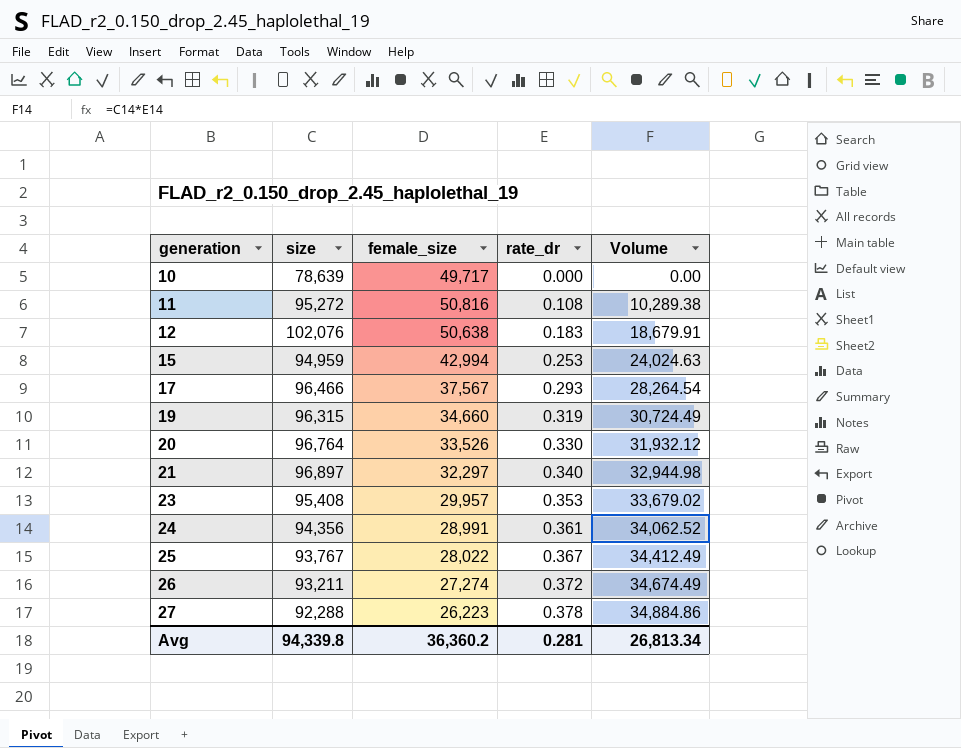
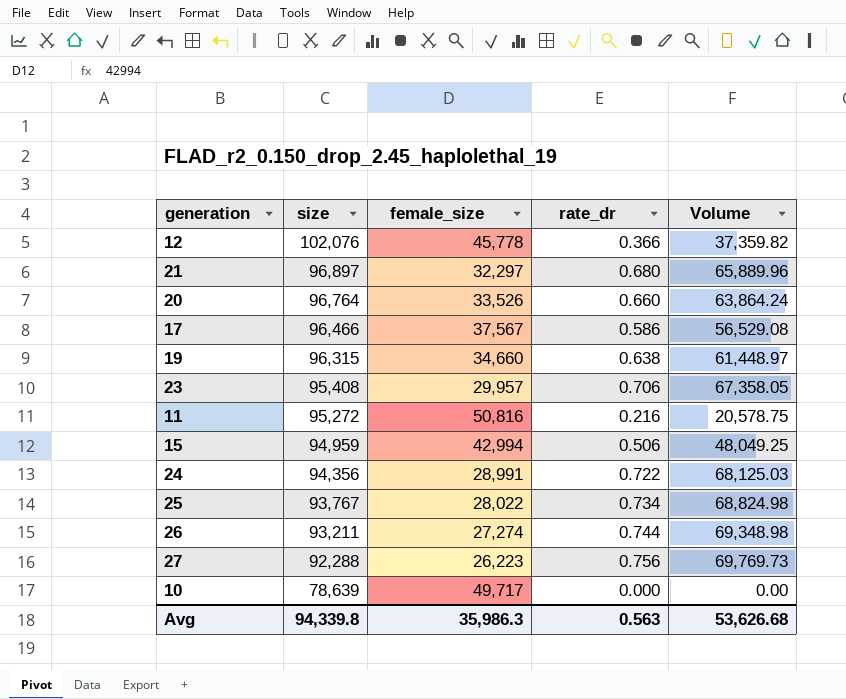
row order: generation ascending -> size descending
12 | female_size: 50,638 -> 45,778
12 | rate_dr: 0.183 -> 0.366
12 | Volume: 18,679.91 -> 37,359.82
21 | rate_dr: 0.340 -> 0.680
21 | Volume: 32,944.98 -> 65,889.96
20 | rate_dr: 0.330 -> 0.660
20 | Volume: 31,932.12 -> 63,864.24
17 | rate_dr: 0.293 -> 0.586
17 | Volume: 28,264.54 -> 56,529.08
19 | rate_dr: 0.319 -> 0.638
19 | Volume: 30,724.49 -> 61,448.97
23 | rate_dr: 0.353 -> 0.706
23 | Volume: 33,679.02 -> 67,358.05
11 | rate_dr: 0.108 -> 0.216
11 | Volume: 10,289.38 -> 20,578.75
15 | rate_dr: 0.253 -> 0.506
15 | Volume: 24,024.63 -> 48,049.25
24 | rate_dr: 0.361 -> 0.722
24 | Volume: 34,062.52 -> 68,125.03
25 | rate_dr: 0.367 -> 0.734
25 | Volume: 34,412.49 -> 68,824.98
26 | rate_dr: 0.372 -> 0.744
26 | Volume: 34,674.49 -> 69,348.98
27 | rate_dr: 0.378 -> 0.756
27 | Volume: 34,884.86 -> 69,769.73
Avg | female_size: 36,360.2 -> 35,986.3
Avg | rate_dr: 0.281 -> 0.563
Avg | Volume: 26,813.34 -> 53,626.68

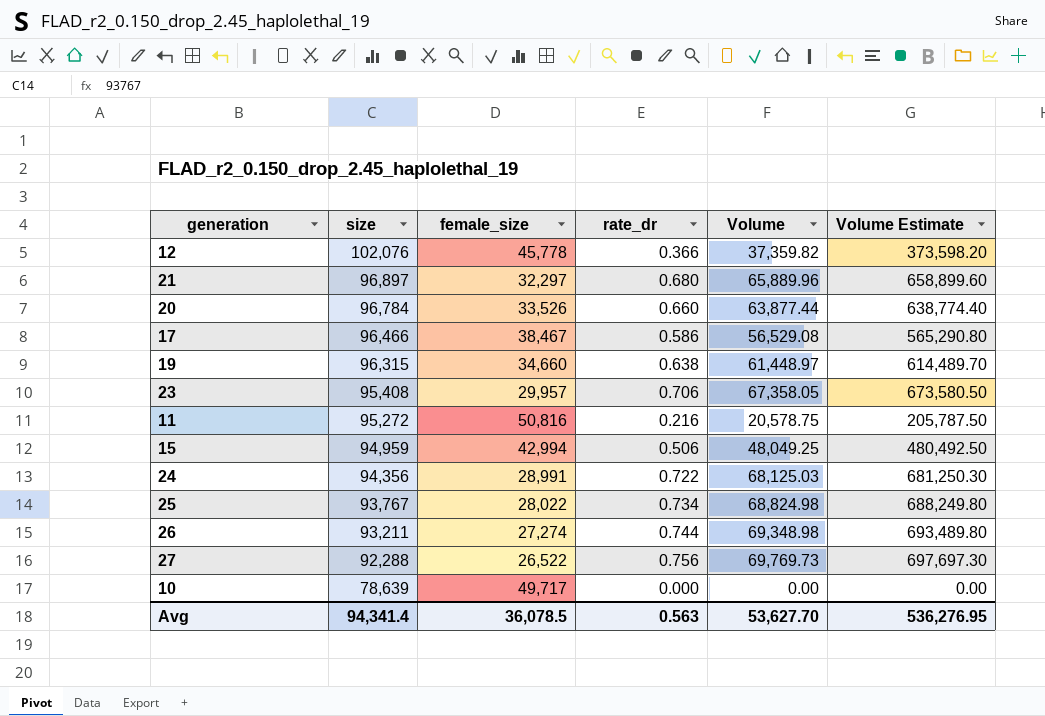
column Volume Estimate | formula: none -> [Volume] * 10
20 | size: 96,764 -> 96,784
20 | Volume: 63,864.24 -> 63,877.44
17 | female_size: 37,567 -> 38,467
27 | female_size: 26,223 -> 26,522
Avg | size: 94,339.8 -> 94,341.4
Avg | female_size: 35,986.3 -> 36,078.5
Avg | Volume: 53,626.68 -> 53,627.70

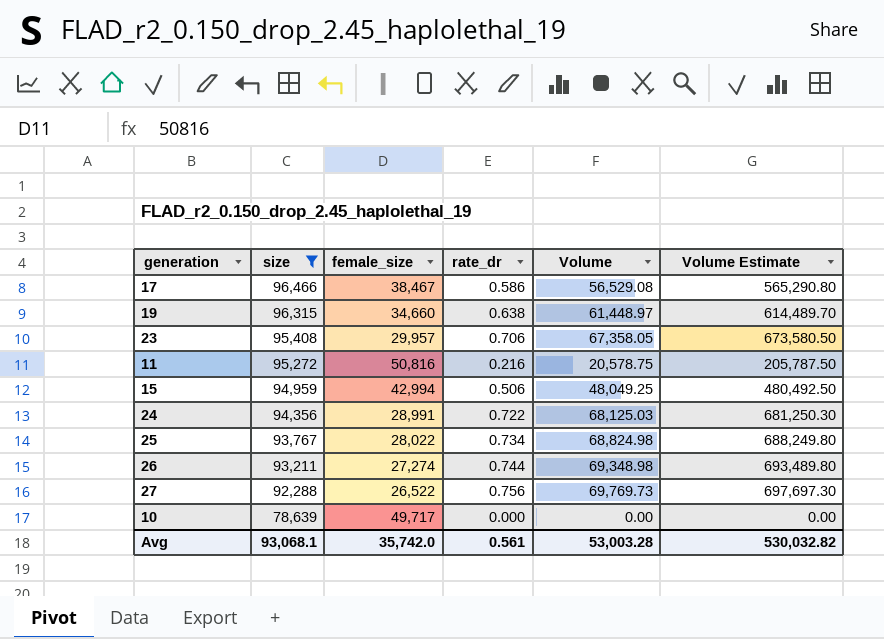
filter: none -> size <= 96,466
Avg | size: 94,341.4 -> 93,068.1
Avg | female_size: 36,078.5 -> 35,742.0
Avg | rate_dr: 0.563 -> 0.561
Avg | Volume: 53,627.70 -> 53,003.28
Avg | Volume Estimate: 536,276.95 -> 530,032.82

